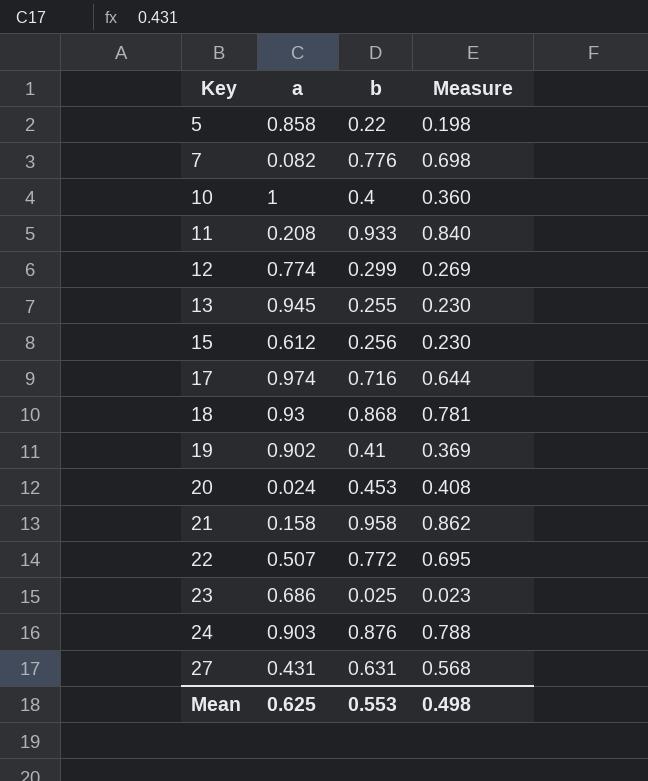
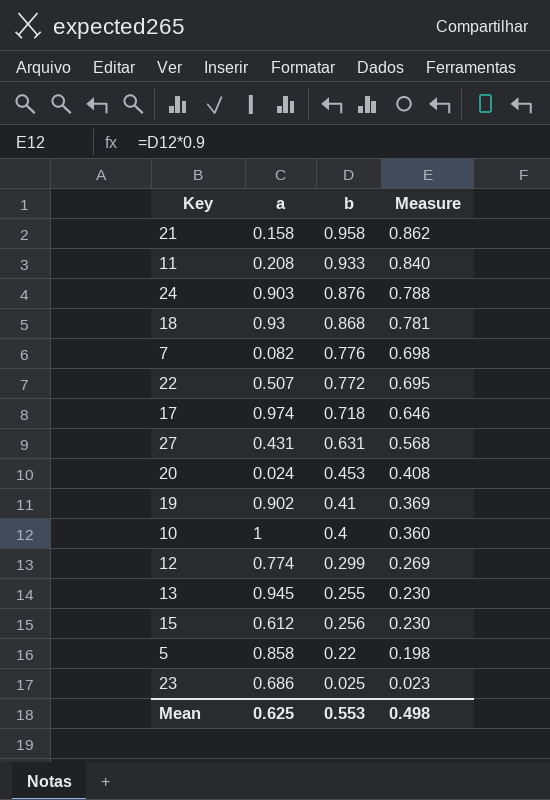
row order: Key ascending -> Measure descending
17 | b: 0.716 -> 0.718
17 | Measure: 0.644 -> 0.646

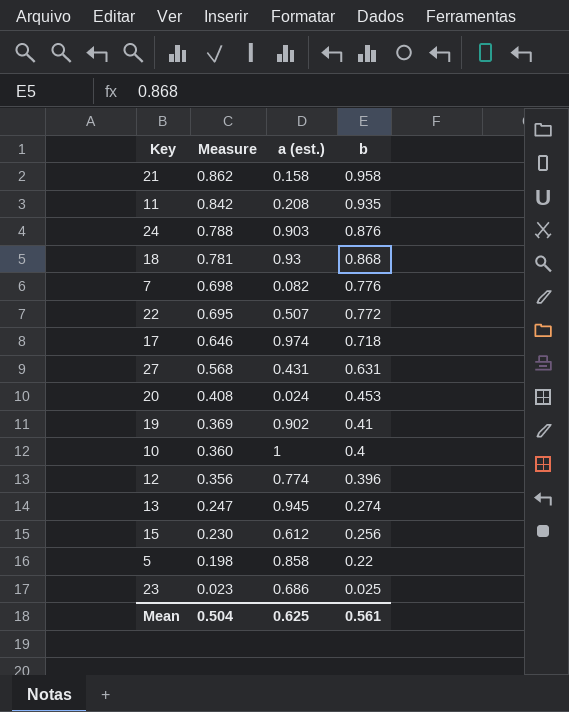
column Measure | position: 4 -> 2
column name: a -> a (est.)
11 | Measure: 0.840 -> 0.842
11 | b: 0.933 -> 0.935
12 | Measure: 0.269 -> 0.356
12 | b: 0.299 -> 0.396
13 | Measure: 0.230 -> 0.247
13 | b: 0.255 -> 0.274
Mean | Measure: 0.498 -> 0.504
Mean | b: 0.553 -> 0.561

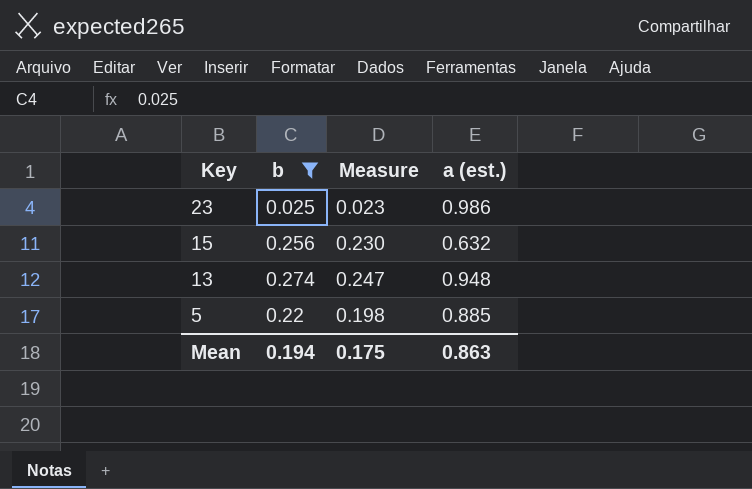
filter: none -> b <= 0.274
row order: Measure descending -> Key descending
column b | position: 4 -> 2
23 | a (est.): 0.686 -> 0.986
15 | a (est.): 0.612 -> 0.632
13 | a (est.): 0.945 -> 0.948
5 | a (est.): 0.858 -> 0.885
Mean | b: 0.561 -> 0.194
Mean | Measure: 0.504 -> 0.175
Mean | a (est.): 0.625 -> 0.863

